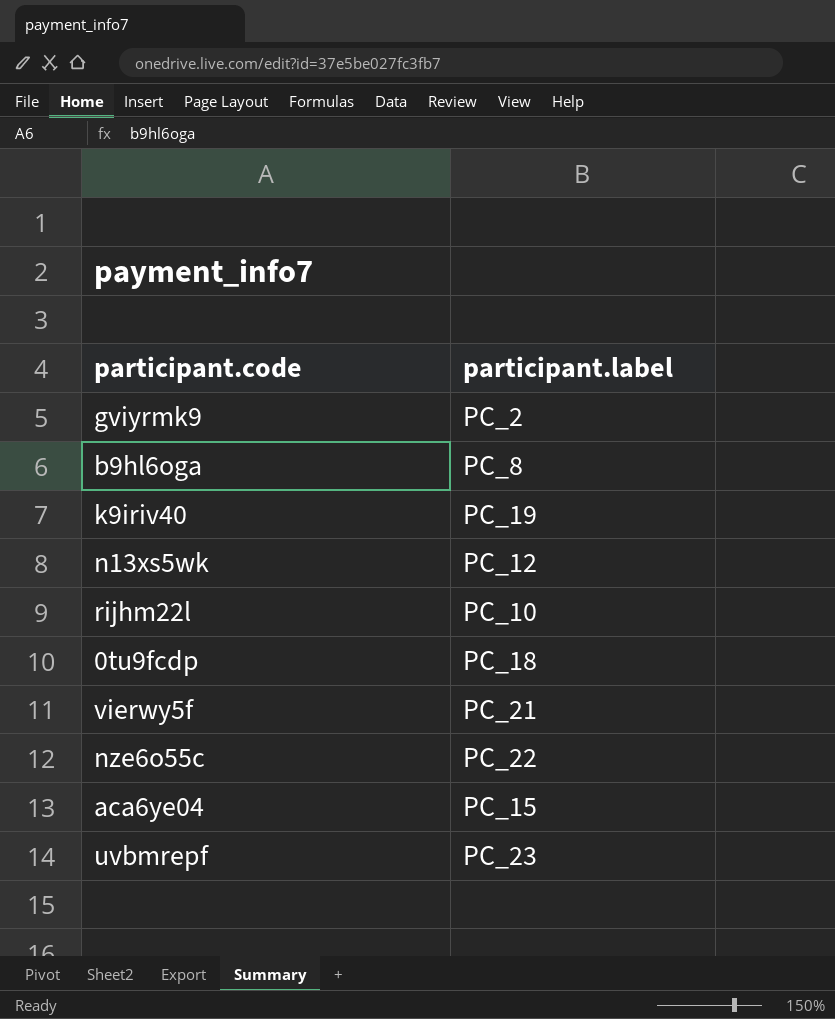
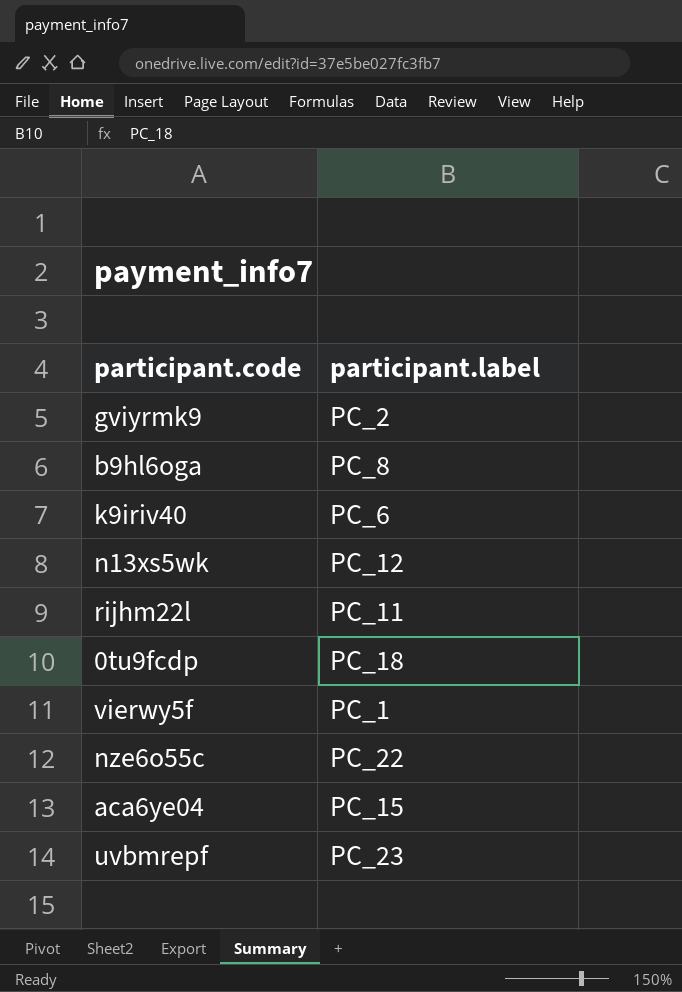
k9iriv40 | participant.label: PC_19 -> PC_6
rijhm22l | participant.label: PC_10 -> PC_11
vierwy5f | participant.label: PC_21 -> PC_1

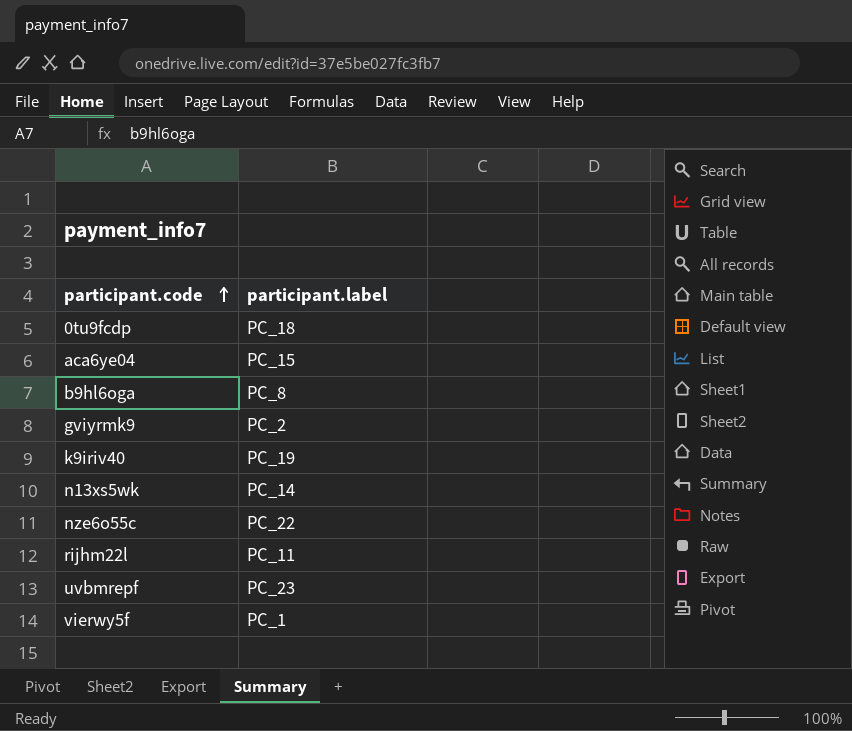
row order: none -> participant.code ascending
k9iriv40 | participant.label: PC_6 -> PC_19
n13xs5wk | participant.label: PC_12 -> PC_14

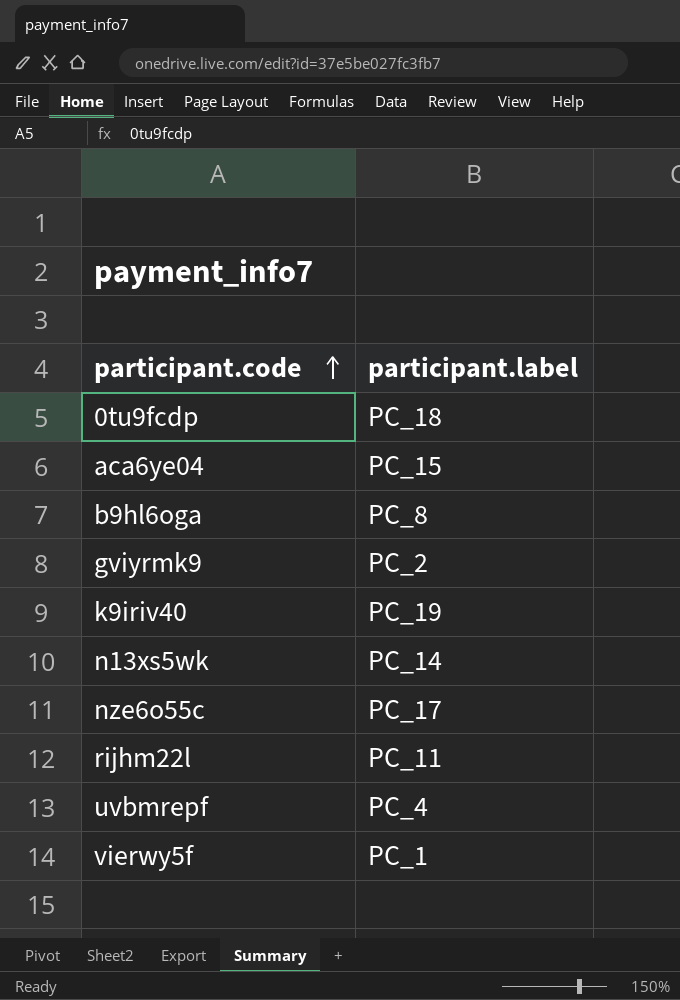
nze6o55c | participant.label: PC_22 -> PC_17
uvbmrepf | participant.label: PC_23 -> PC_4

